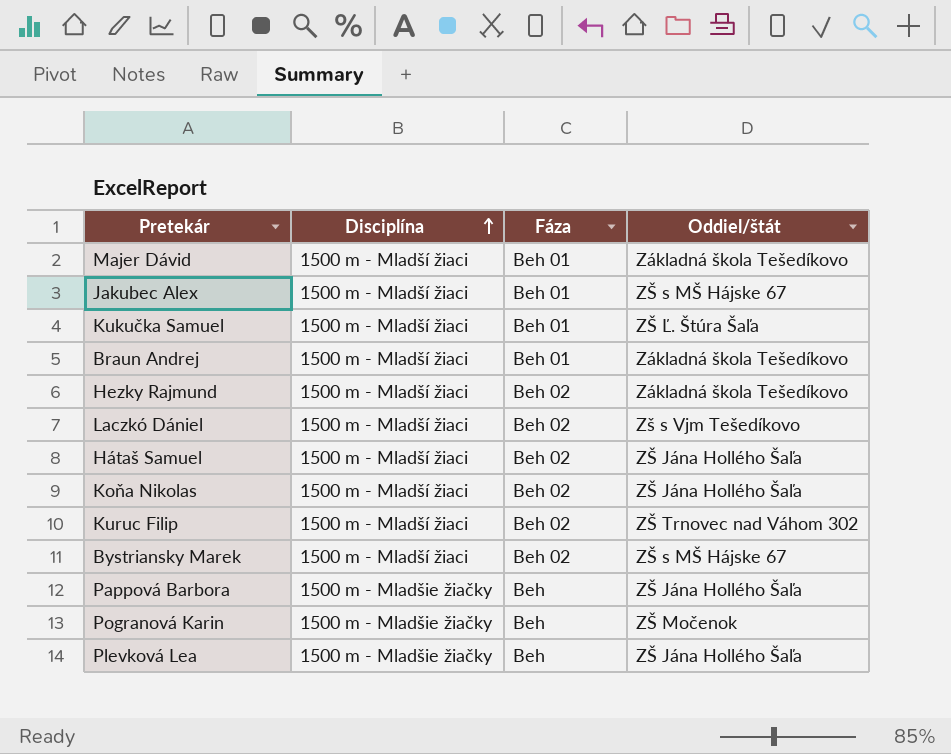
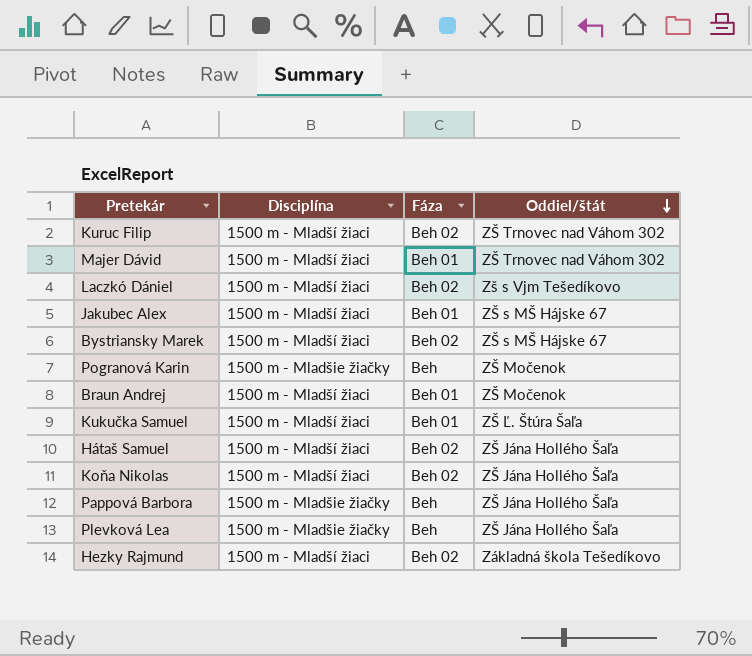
row order: Disciplína ascending -> Oddiel/štát descending
Majer Dávid | Oddiel/štát: Základná škola Tešedíkovo -> ZŠ Trnovec nad Váhom 302
Braun Andrej | Oddiel/štát: Základná škola Tešedíkovo -> ZŠ Močenok

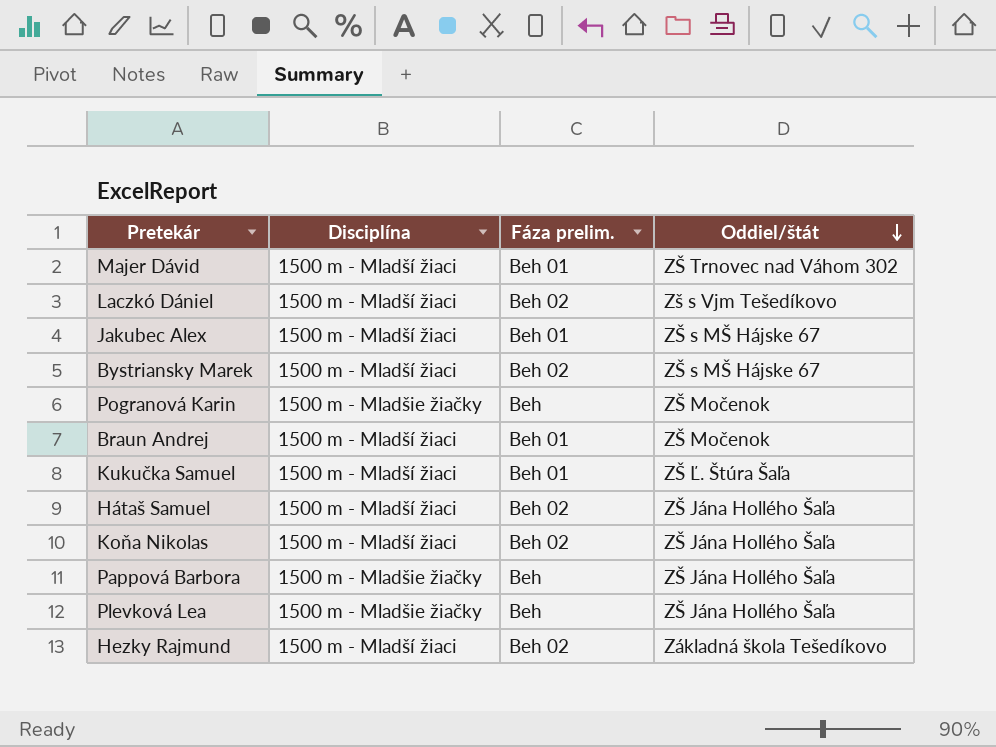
column name: Fáza -> Fáza prelim.
row Kuruc Filip: 1500 m - Mladší žiaci | Beh 02 | ZŠ Trnovec nad Váhom 302 -> none

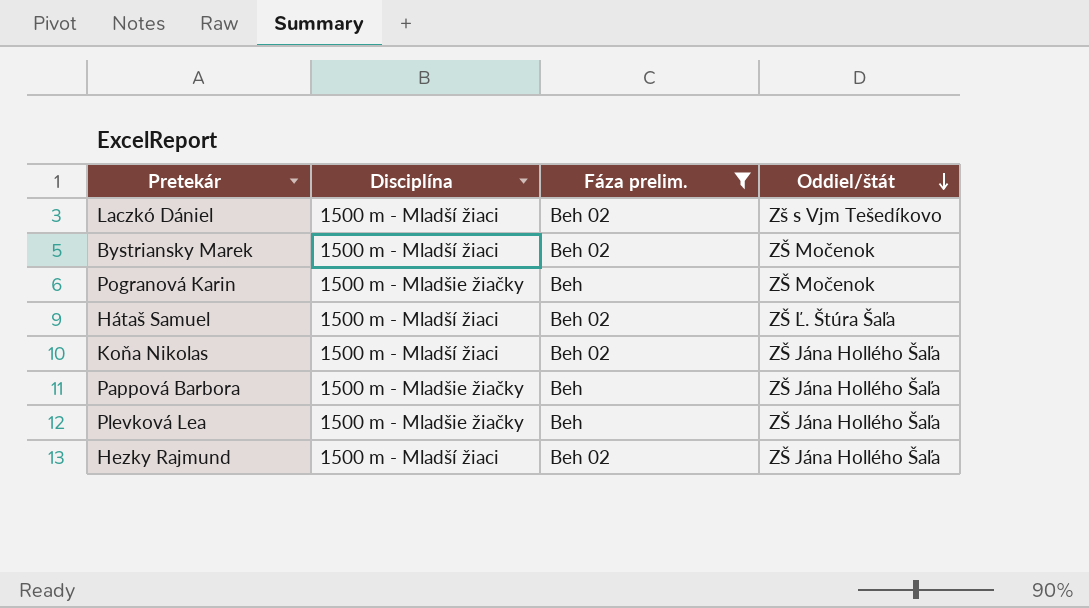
filter: none -> Fáza prelim. != Beh 01
Bystriansky Marek | Oddiel/štát: ZŠ s MŠ Hájske 67 -> ZŠ Močenok
Hátaš Samuel | Oddiel/štát: ZŠ Jána Hollého Šaľa -> ZŠ Ľ. Štúra Šaľa
Hezky Rajmund | Oddiel/štát: Základná škola Tešedíkovo -> ZŠ Jána Hollého Šaľa

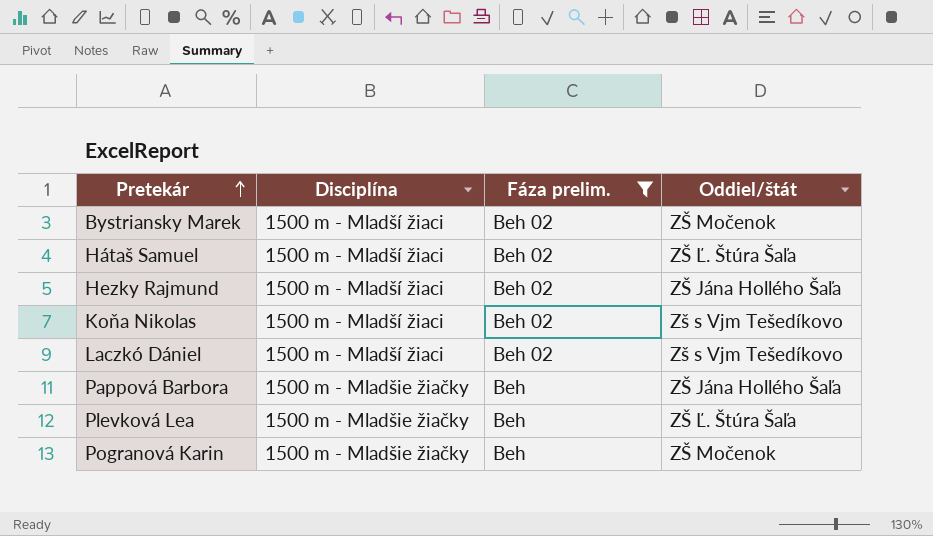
row order: Oddiel/štát descending -> Pretekár ascending
Koňa Nikolas | Oddiel/štát: ZŠ Jána Hollého Šaľa -> Zš s Vjm Tešedíkovo
Plevková Lea | Oddiel/štát: ZŠ Jána Hollého Šaľa -> ZŠ Ľ. Štúra Šaľa

